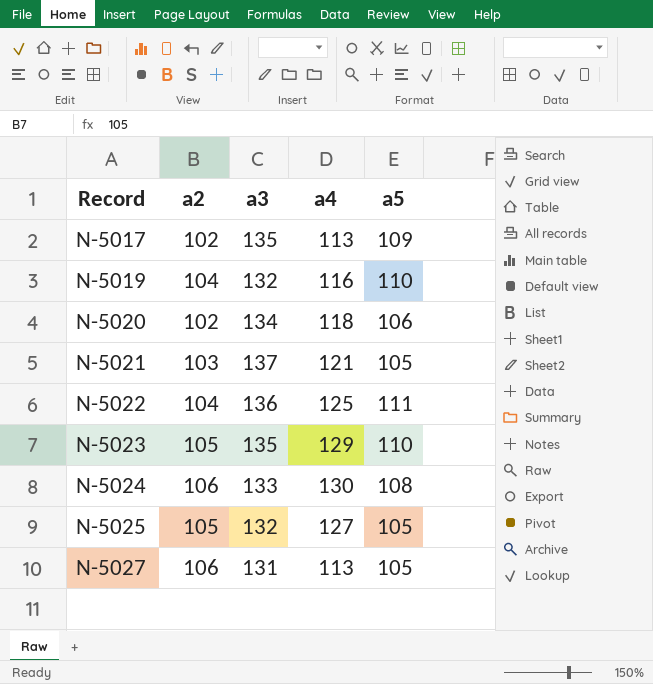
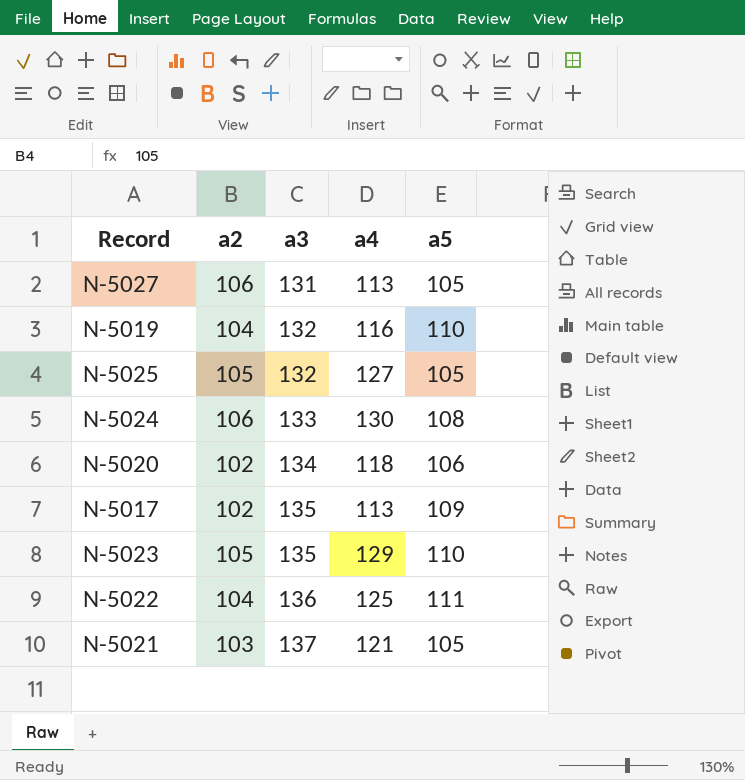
row order: Record ascending -> a3 ascending

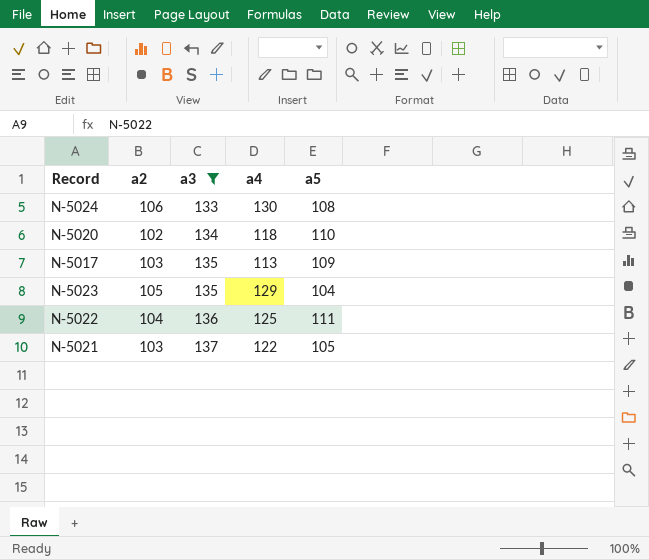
filter: none -> a3 >= 133
N-5020 | a5: 106 -> 110
N-5017 | a2: 102 -> 103
N-5023 | a5: 110 -> 104
N-5021 | a4: 121 -> 122

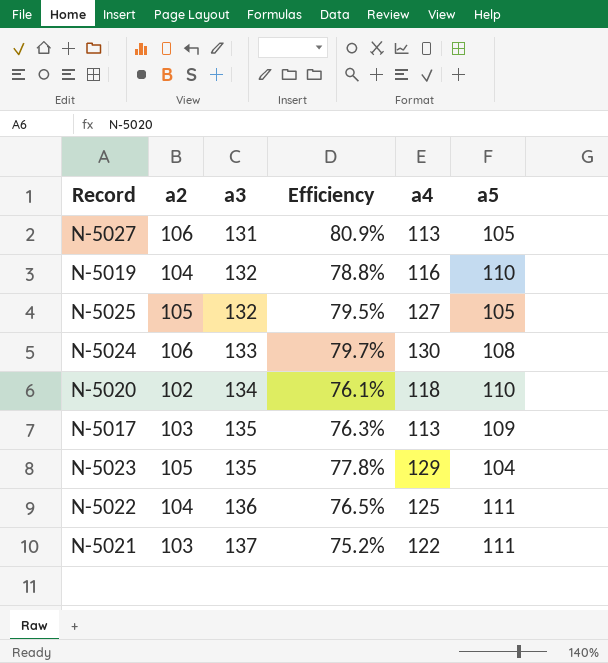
filter: a3 >= 133 -> none
column Efficiency | formula: none -> [a2] / [a3]
N-5021 | a5: 105 -> 111

